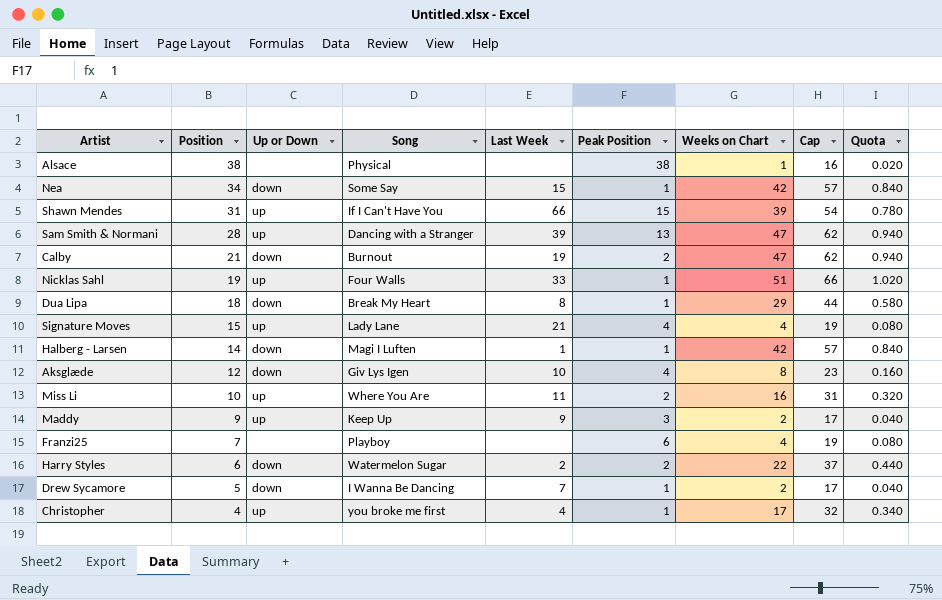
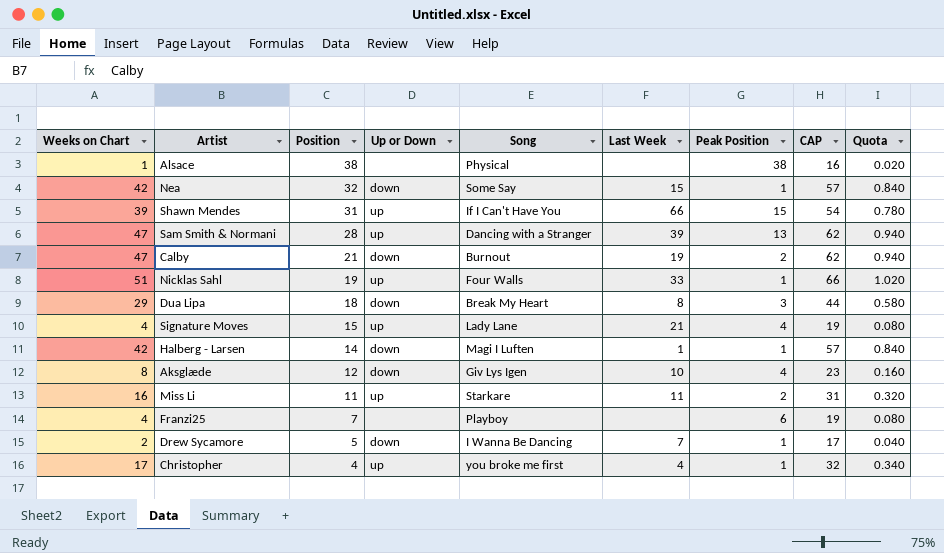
column Weeks on Chart | position: 7 -> 1
column name: Cap -> CAP
row Maddy: 9 | up | Keep Up | 9 | 3 | 2 | 17 | 0.040 -> none
row Harry Styles: 6 | down | Watermelon Sugar | 2 | 2 | 22 | 37 | 0.440 -> none
Nea | Position: 34 -> 32
Dua Lipa | Peak Position: 1 -> 3
Miss Li | Position: 10 -> 11
Miss Li | Song: Where You Are -> Starkare

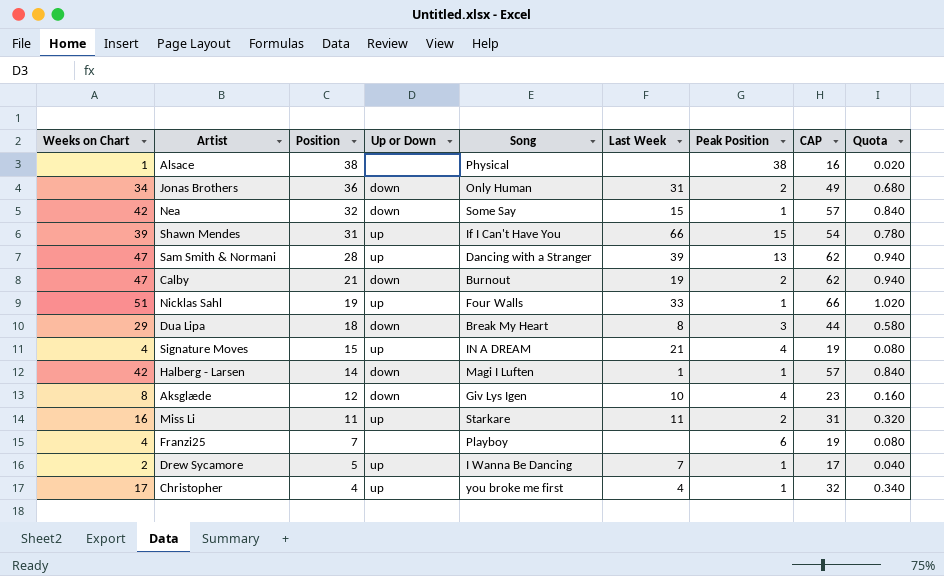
row Jonas Brothers: none -> 34 | 36 | down | Only Human | 31 | 2 | 49 | 0.680
Signature Moves | Song: Lady Lane -> IN A DREAM
Drew Sycamore | Up or Down: down -> up

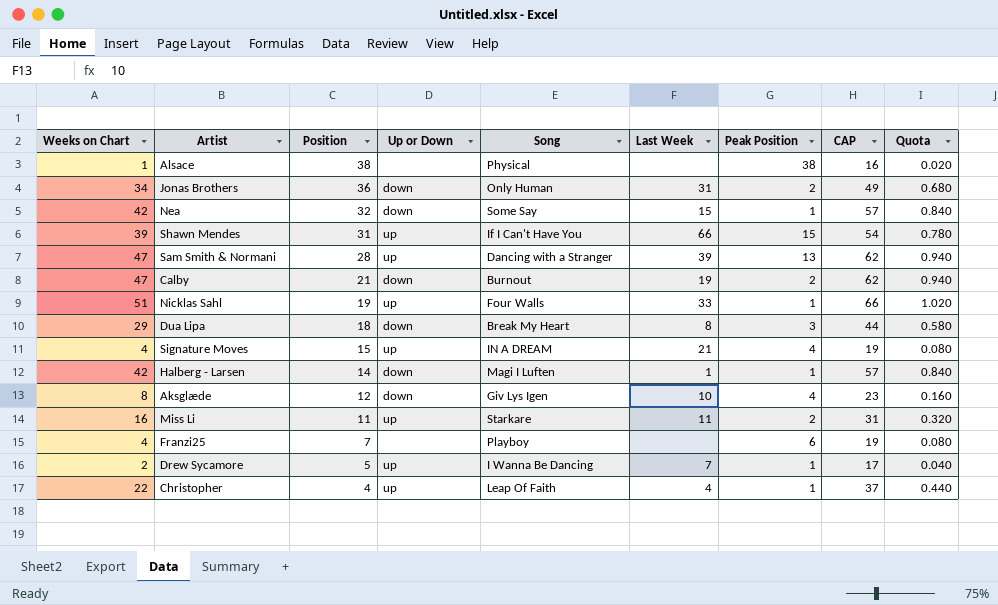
Christopher | Weeks on Chart: 17 -> 22
Christopher | Song: you broke me first -> Leap Of Faith
Christopher | CAP: 32 -> 37
Christopher | Quota: 0.340 -> 0.440

